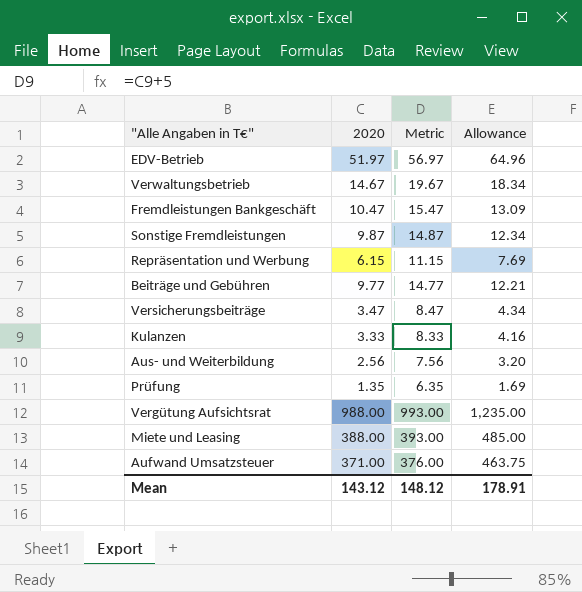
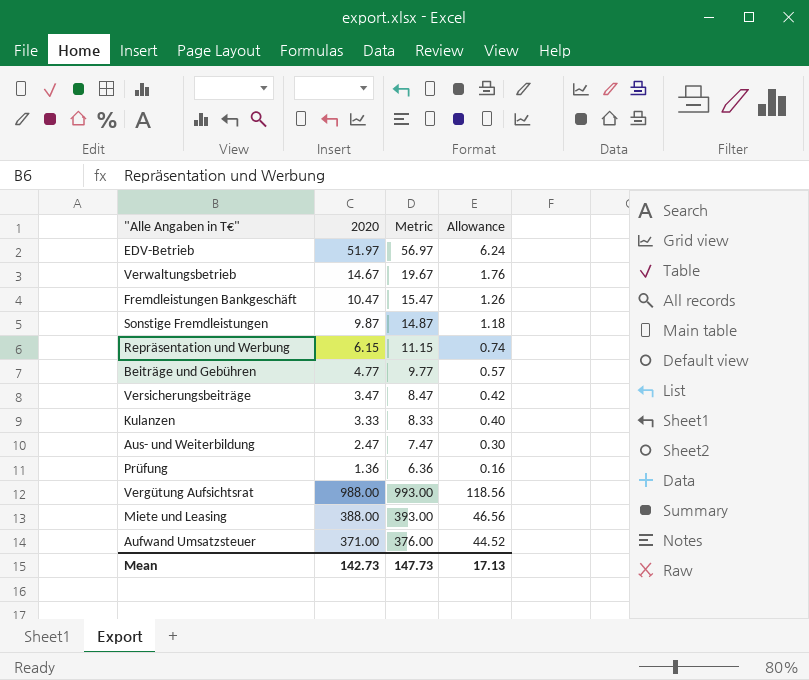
column Allowance | formula: [2020] * 1.25 -> [2020] * 0.12
Beiträge und Gebühren | 2020: 9.77 -> 4.77
Beiträge und Gebühren | Metric: 14.77 -> 9.77
Aus- und Weiterbildung | 2020: 2.56 -> 2.47
Aus- und Weiterbildung | Metric: 7.56 -> 7.47
Prüfung | 2020: 1.35 -> 1.36
Prüfung | Metric: 6.35 -> 6.36
Mean | 2020: 143.12 -> 142.73
Mean | Metric: 148.12 -> 147.73
Mean | Allowance: 178.91 -> 17.13

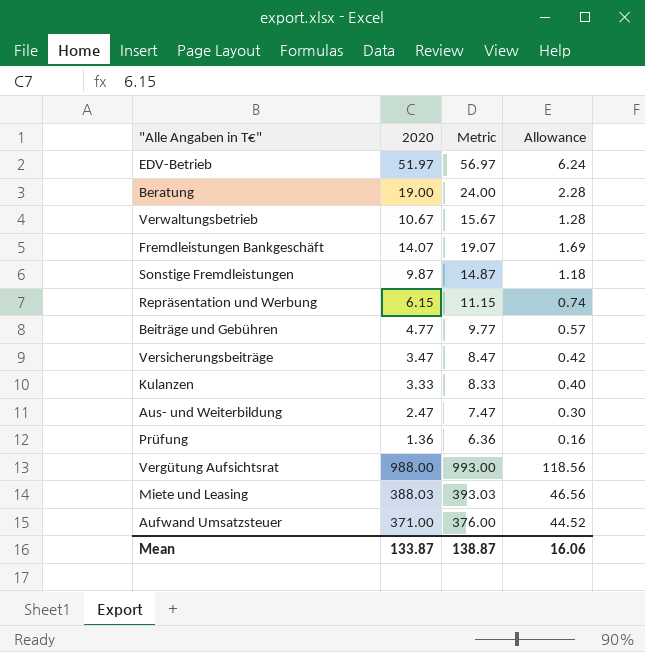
row Beratung: none -> 19.00 | 24.00 | 2.28
Verwaltungsbetrieb | 2020: 14.67 -> 10.67
Verwaltungsbetrieb | Metric: 19.67 -> 15.67
Verwaltungsbetrieb | Allowance: 1.76 -> 1.28
Fremdleistungen Bankgeschäft | 2020: 10.47 -> 14.07
Fremdleistungen Bankgeschäft | Metric: 15.47 -> 19.07
Fremdleistungen Bankgeschäft | Allowance: 1.26 -> 1.69
Miete und Leasing | 2020: 388.00 -> 388.03
Miete und Leasing | Metric: 393.00 -> 393.03
Mean | 2020: 142.73 -> 133.87
Mean | Metric: 147.73 -> 138.87
Mean | Allowance: 17.13 -> 16.06

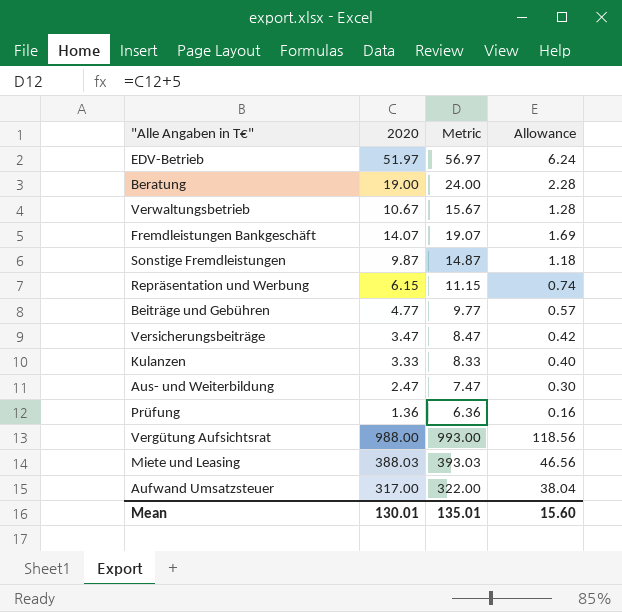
Aufwand Umsatzsteuer | 2020: 371.00 -> 317.00
Aufwand Umsatzsteuer | Metric: 376.00 -> 322.00
Aufwand Umsatzsteuer | Allowance: 44.52 -> 38.04
Mean | 2020: 133.87 -> 130.01
Mean | Metric: 138.87 -> 135.01
Mean | Allowance: 16.06 -> 15.60

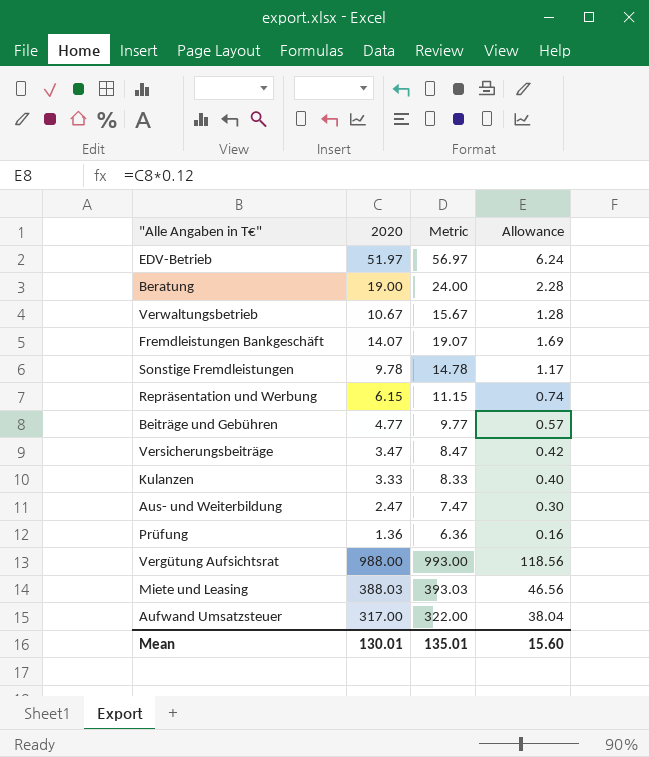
Sonstige Fremdleistungen | 2020: 9.87 -> 9.78
Sonstige Fremdleistungen | Metric: 14.87 -> 14.78
Sonstige Fremdleistungen | Allowance: 1.18 -> 1.17

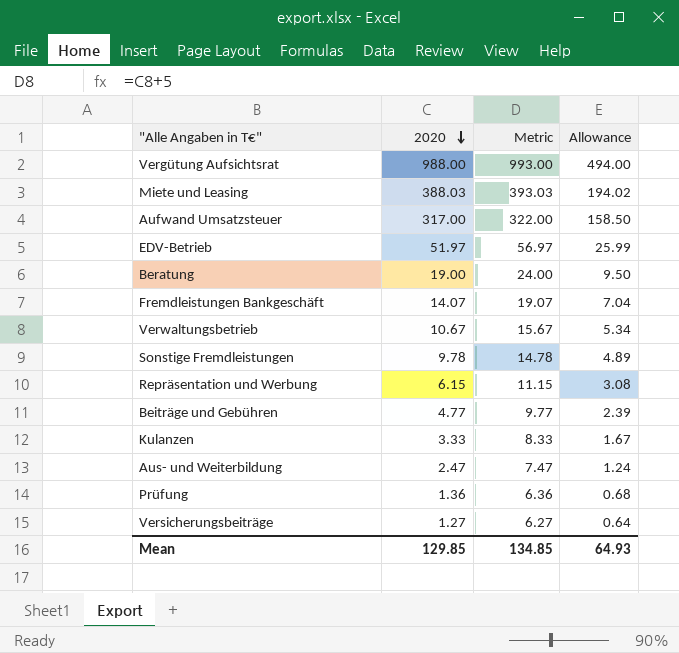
row order: none -> 2020 descending
column Allowance | formula: [2020] * 0.12 -> [2020] * 0.5
Versicherungsbeiträge | 2020: 3.47 -> 1.27
Versicherungsbeiträge | Metric: 8.47 -> 6.27
Mean | 2020: 130.01 -> 129.85
Mean | Metric: 135.01 -> 134.85
Mean | Allowance: 15.60 -> 64.93

